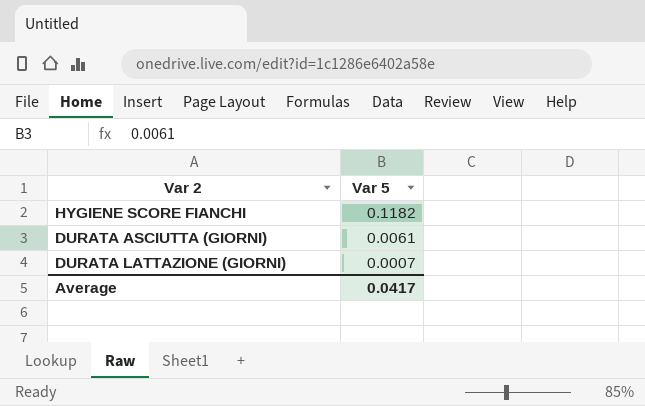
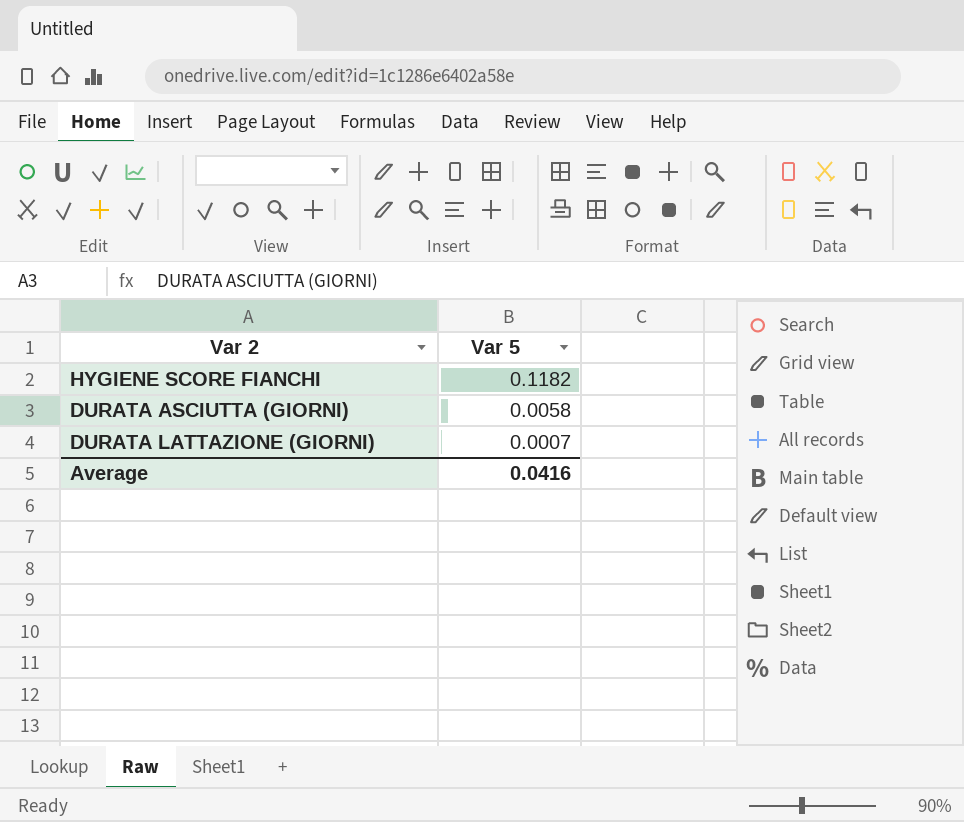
DURATA ASCIUTTA (GIORNI) | Var 5: 0.0061 -> 0.0058
Average | Var 5: 0.0417 -> 0.0416

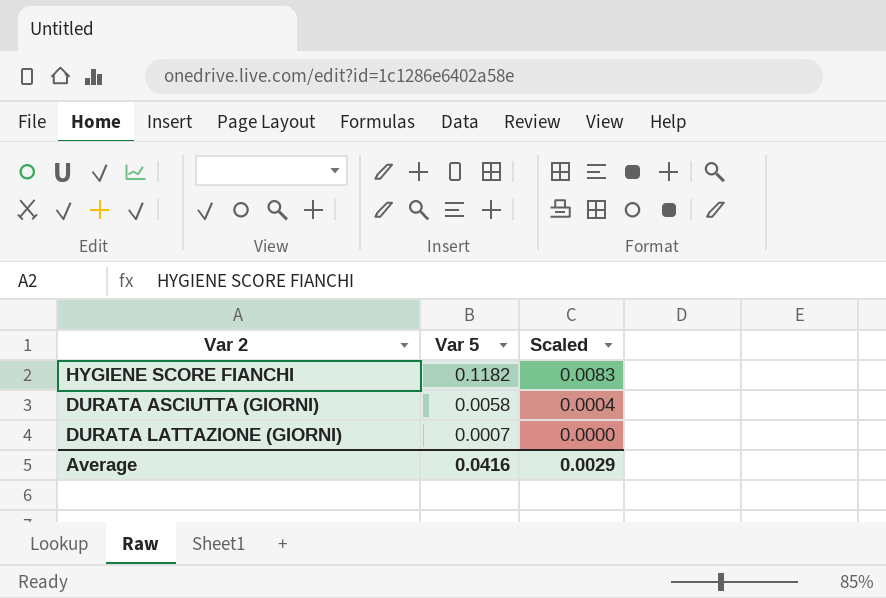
column Scaled | formula: none -> [Var 5] * 0.07

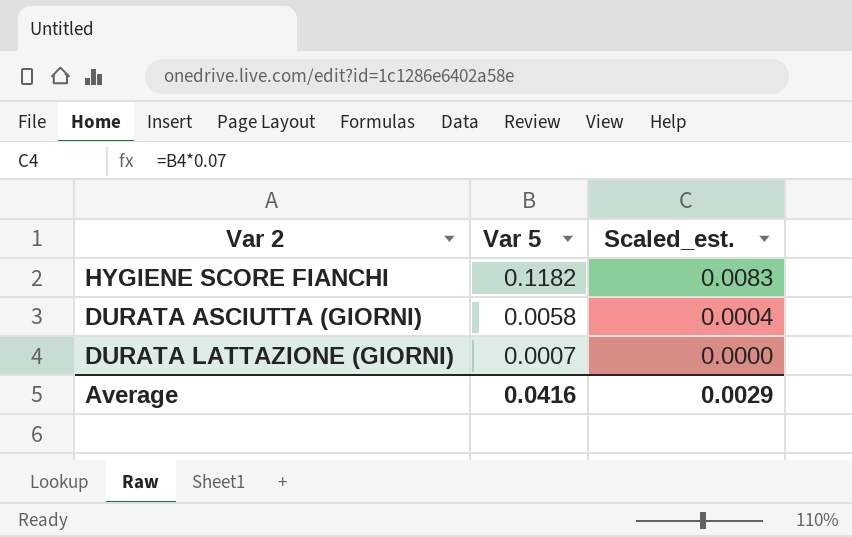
column name: Scaled -> Scaled_est.

